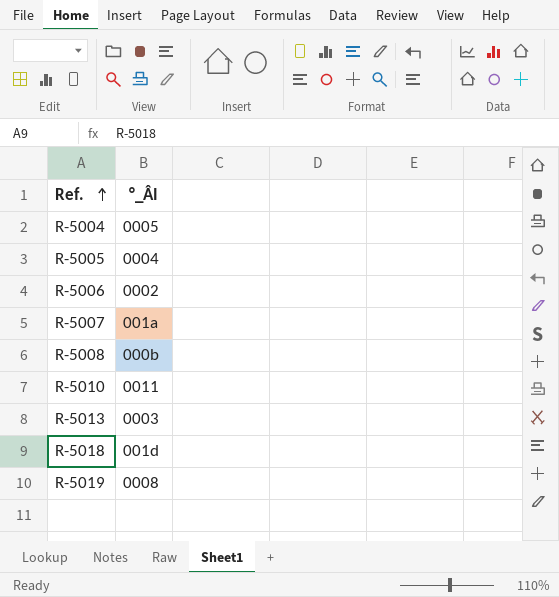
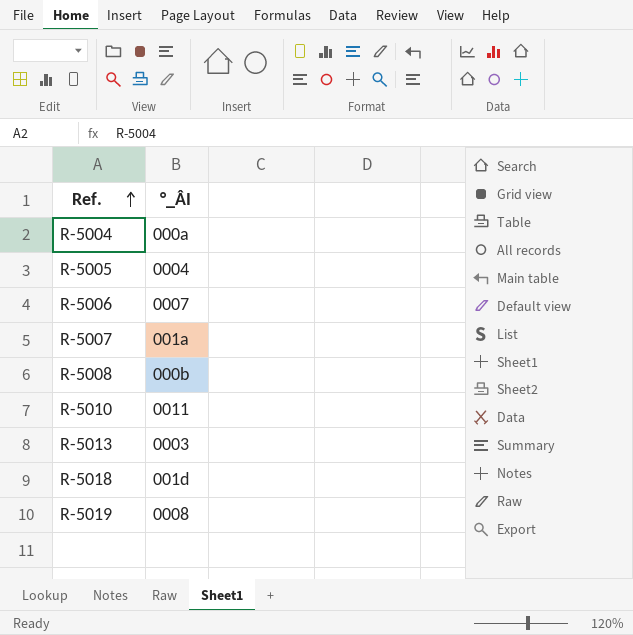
R-5004 | °_ÂI: 0005 -> 000a
R-5006 | °_ÂI: 0002 -> 0007

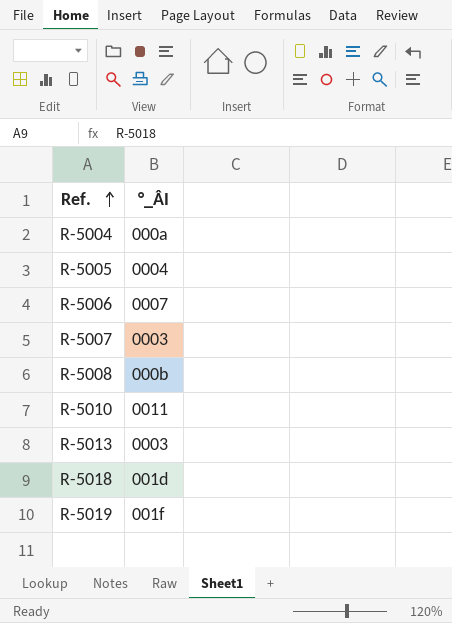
R-5007 | °_ÂI: 001a -> 0003
R-5019 | °_ÂI: 0008 -> 001f

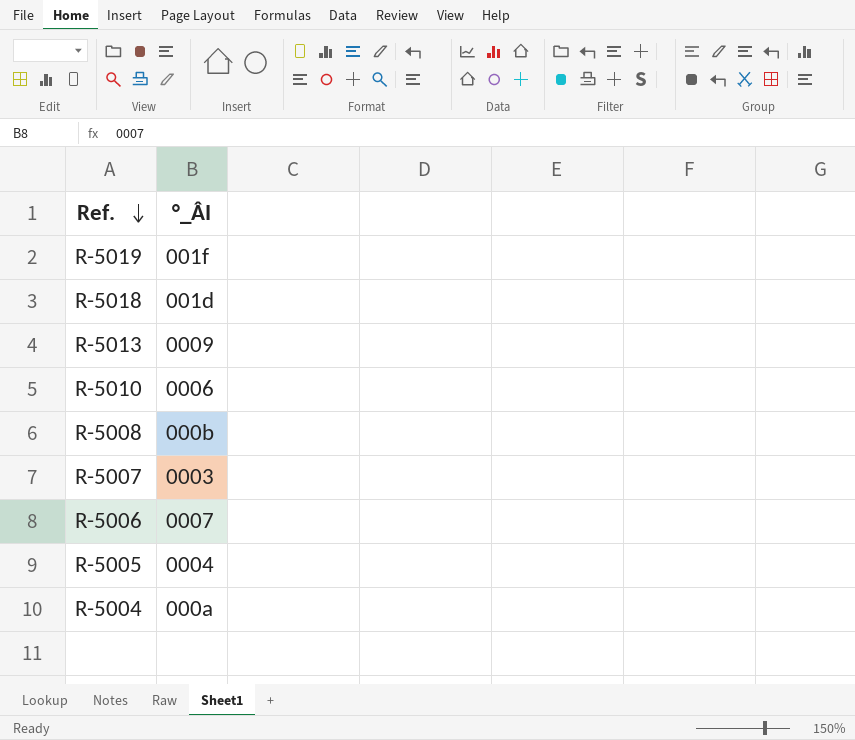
row order: Ref. ascending -> Ref. descending
R-5013 | °_ÂI: 0003 -> 0009
R-5010 | °_ÂI: 0011 -> 0006

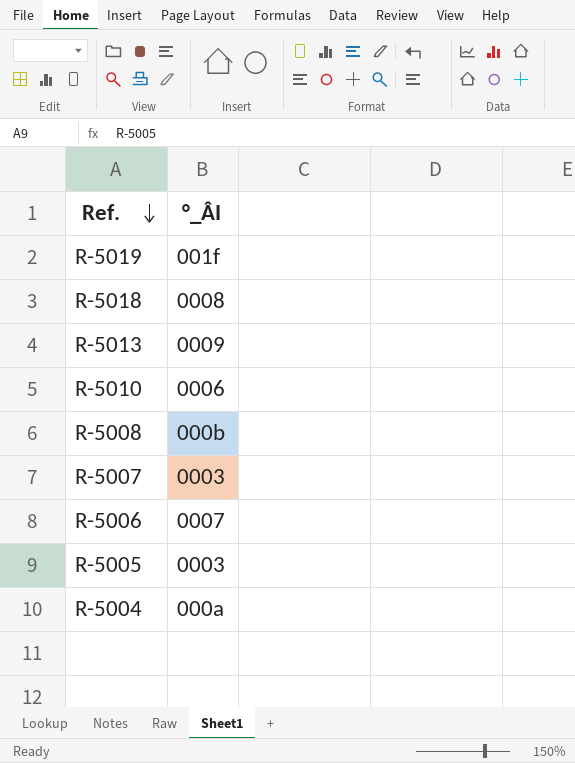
R-5018 | °_ÂI: 001d -> 0008
R-5005 | °_ÂI: 0004 -> 0003

